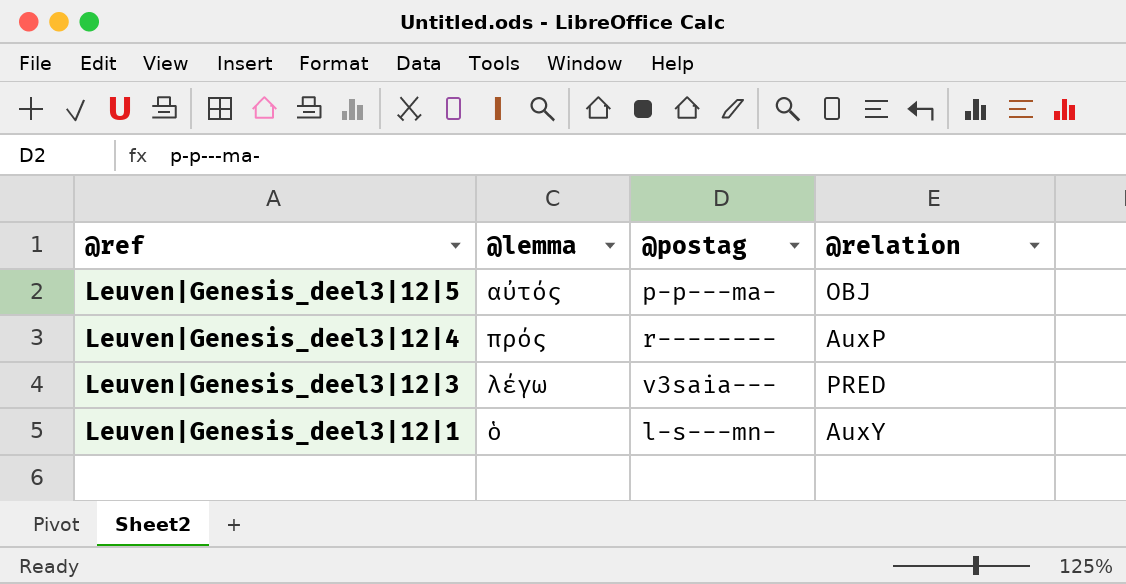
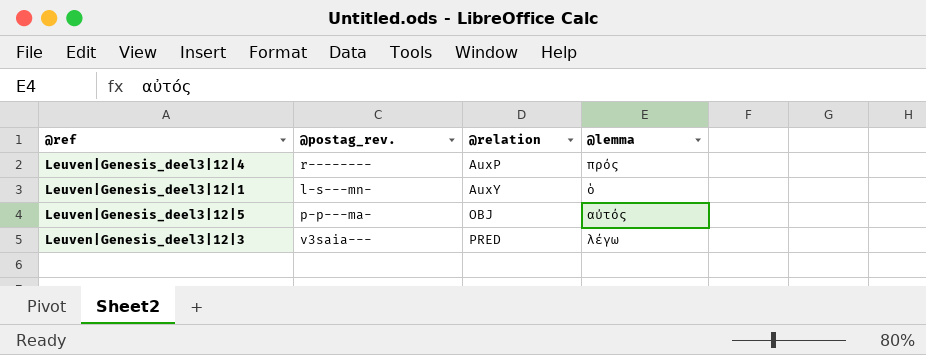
row order: @ref descending -> @relation ascending
column name: @postag -> @postag_rev.
column @lemma | position: 2 -> 4

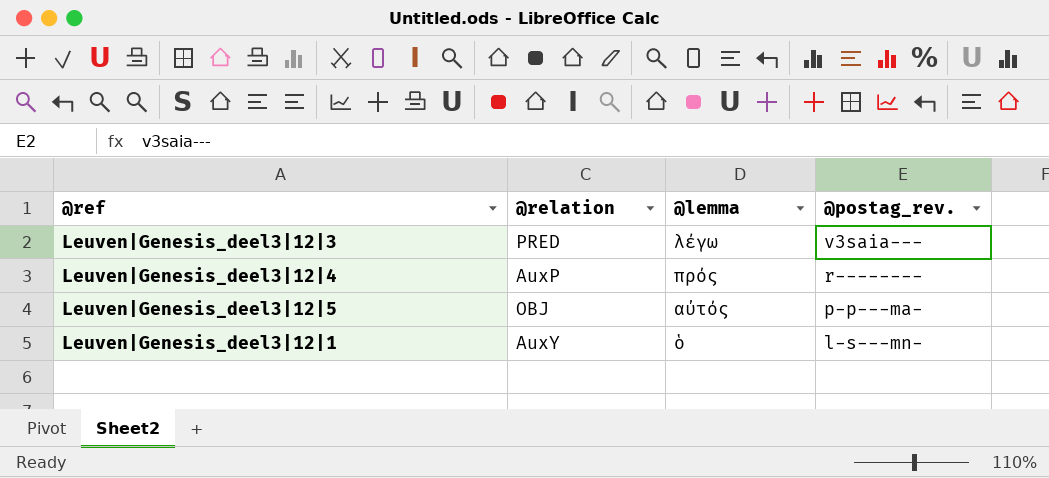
row order: @relation ascending -> @postag_rev. descending
column @postag_rev. | position: 2 -> 4

